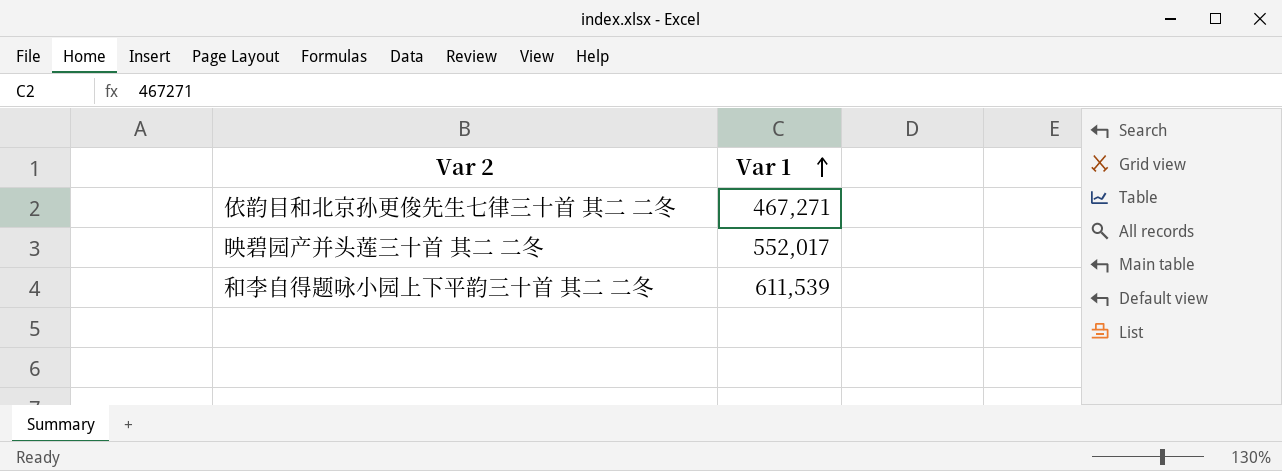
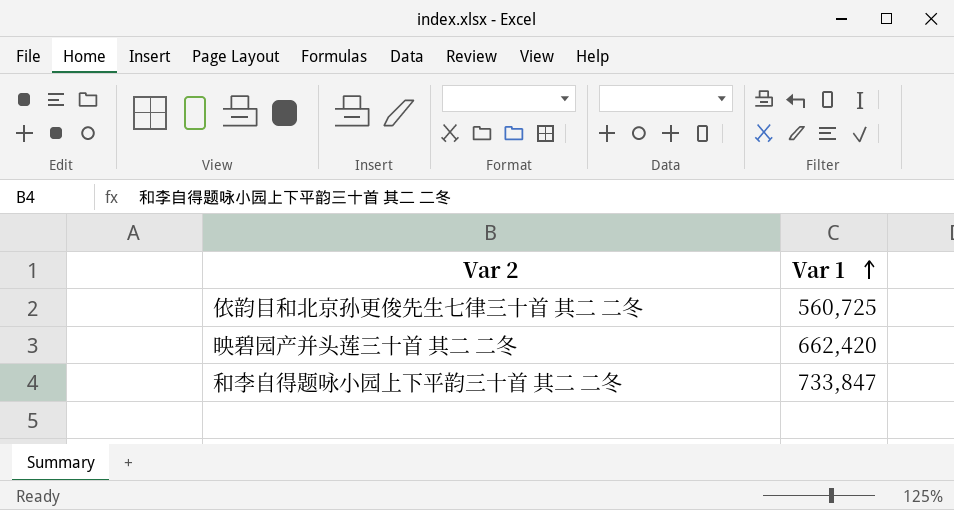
依韵目和北京孙更俊先生七律三十首 其二 二冬 | Var 1: 467,271 -> 560,725
映碧园产并头莲三十首 其二 二冬 | Var 1: 552,017 -> 662,420
和李自得题咏小园上下平韵三十首 其二 二冬 | Var 1: 611,539 -> 733,847

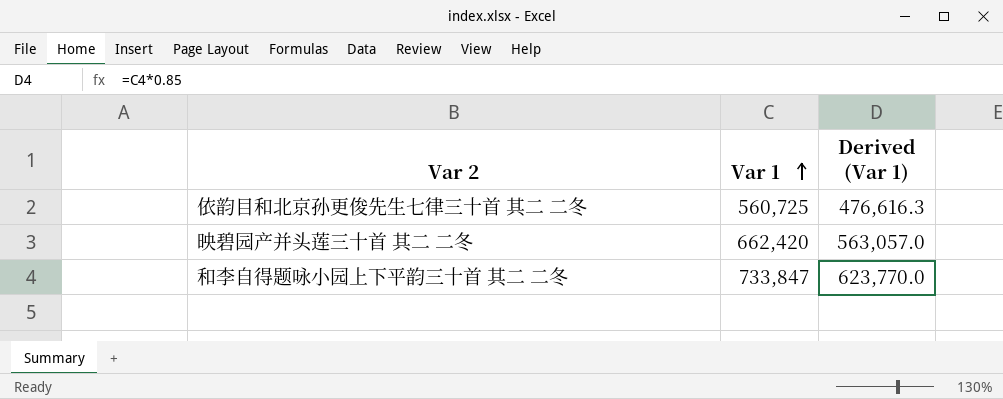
column Derived (Var 1) | formula: none -> [Var 1] * 0.85

